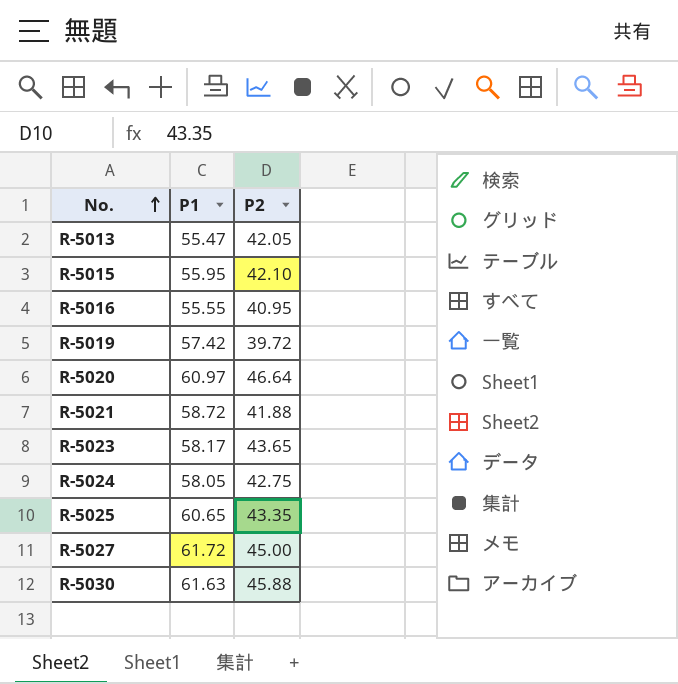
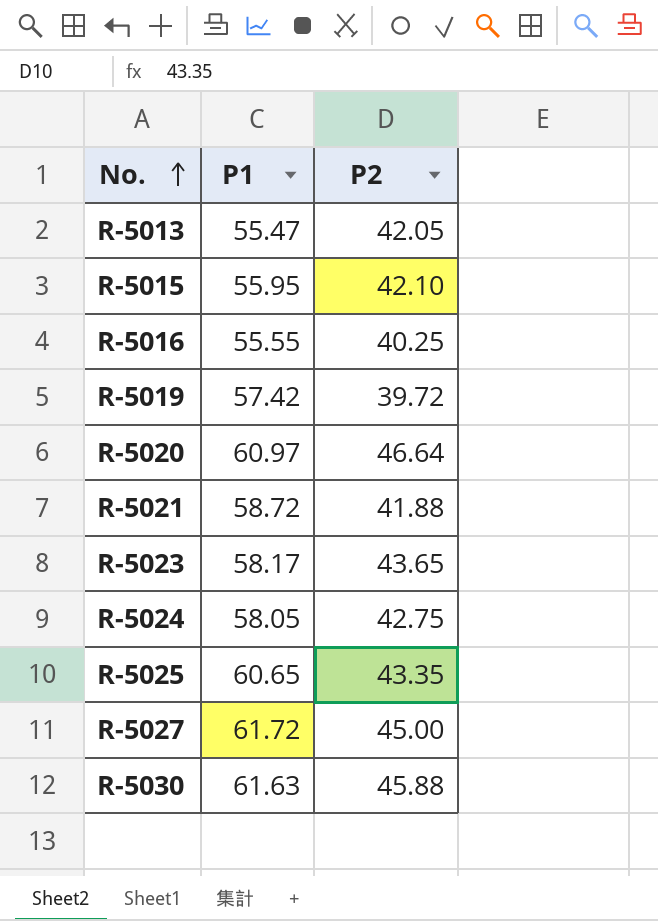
R-5016 | P2: 40.95 -> 40.25

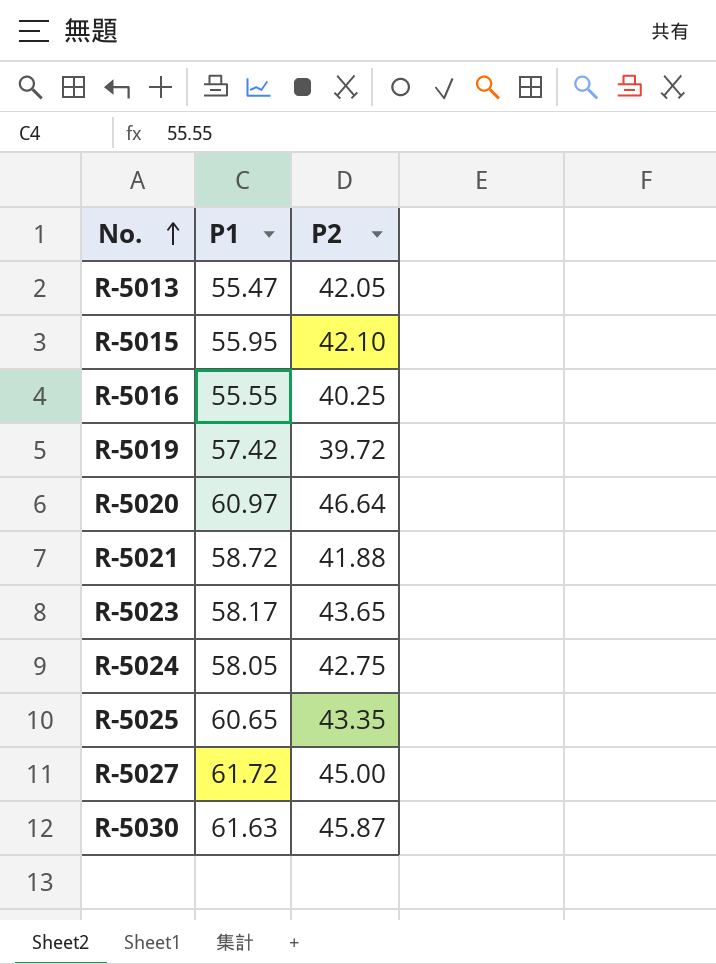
R-5030 | P2: 45.88 -> 45.87

